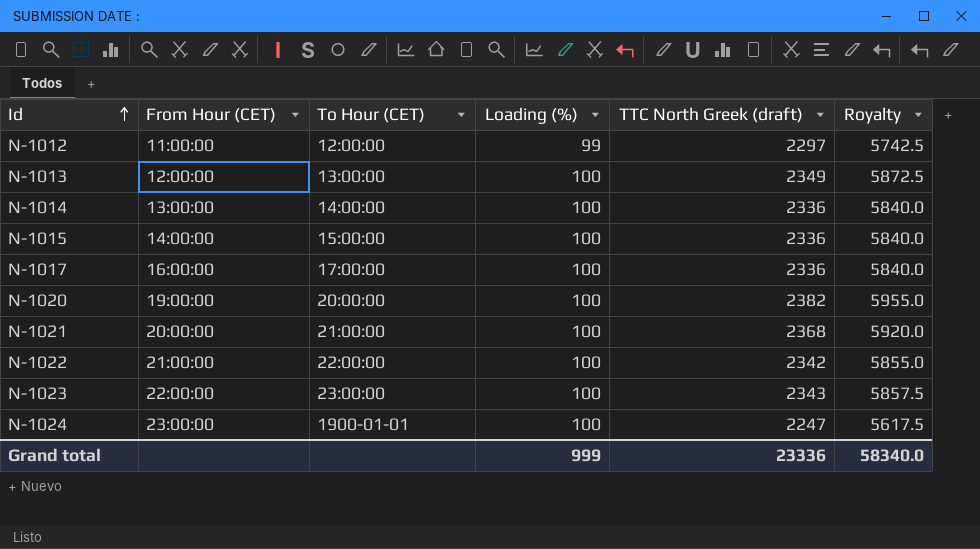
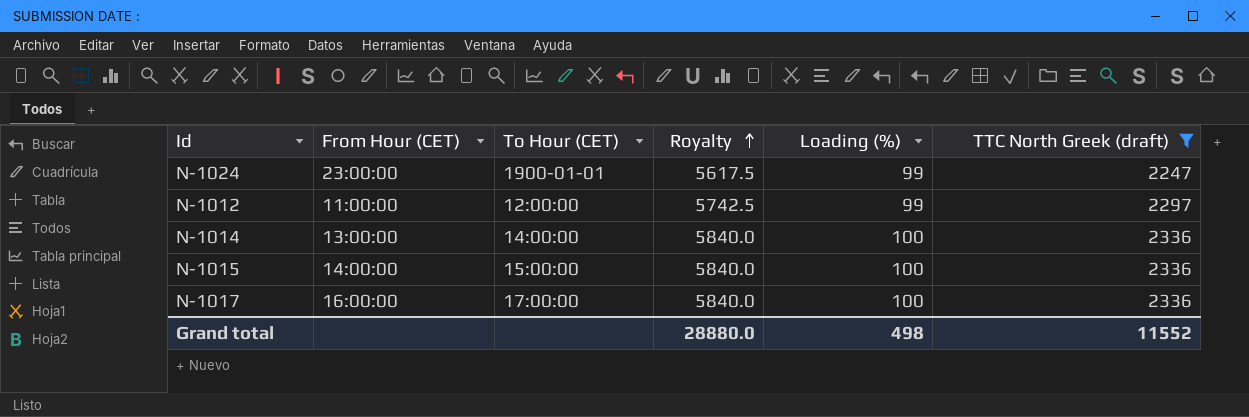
filter: none -> TTC North Greek (draft) <= 2336
row order: Id ascending -> Royalty ascending
column Royalty | position: 6 -> 4
N-1024 | Loading (%): 100 -> 99
Grand total | Royalty: 58340.0 -> 28880.0
Grand total | Loading (%): 999 -> 498
Grand total | TTC North Greek (draft): 23336 -> 11552

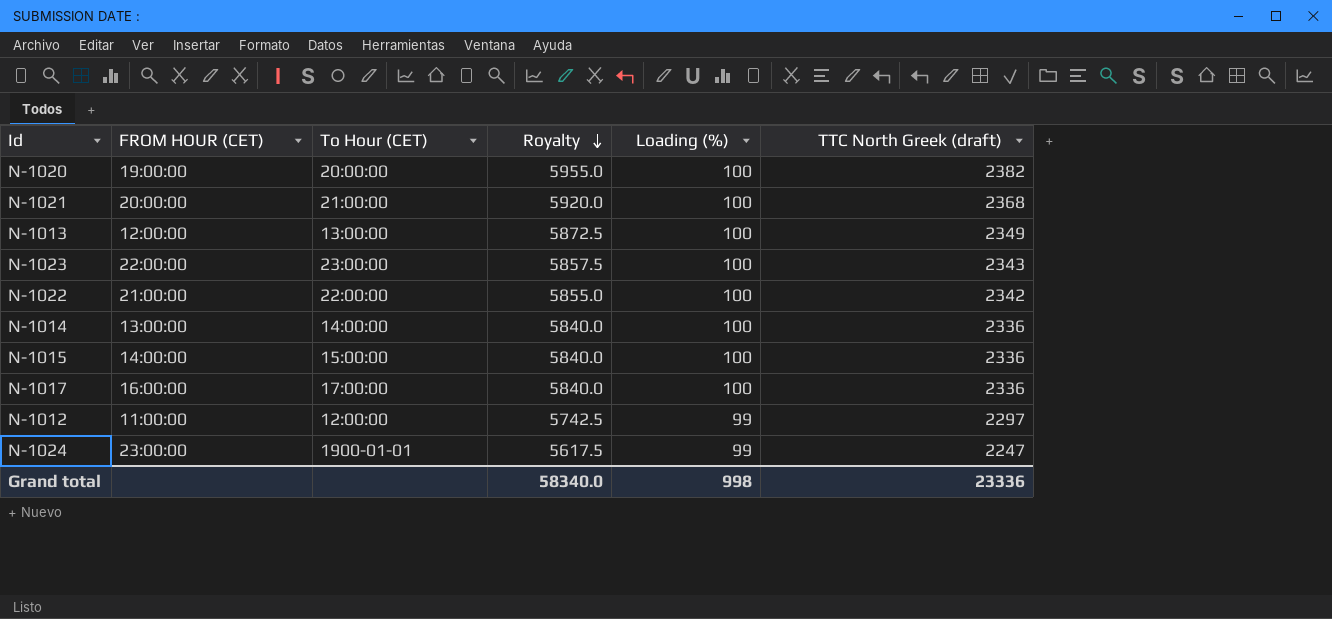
filter: TTC North Greek (draft) <= 2336 -> none
row order: Royalty ascending -> Royalty descending
column name: From Hour (CET) -> FROM HOUR (CET)
Grand total | Royalty: 28880.0 -> 58340.0
Grand total | Loading (%): 498 -> 998
Grand total | TTC North Greek (draft): 11552 -> 23336

